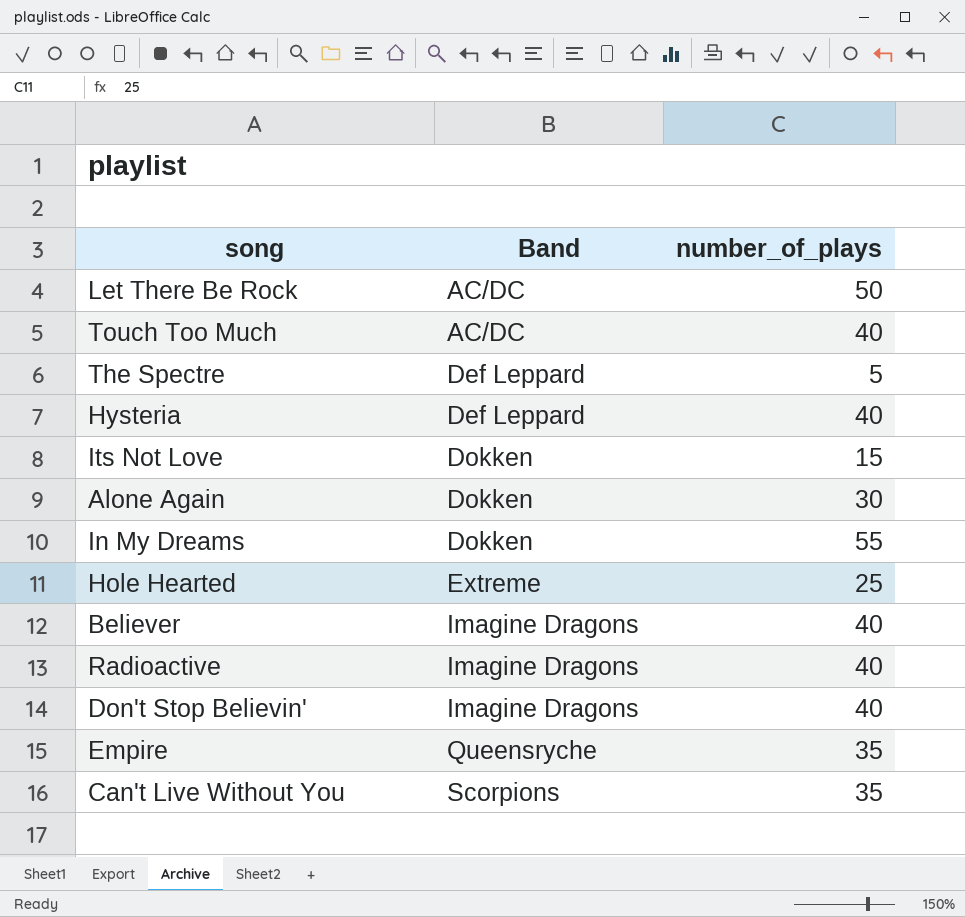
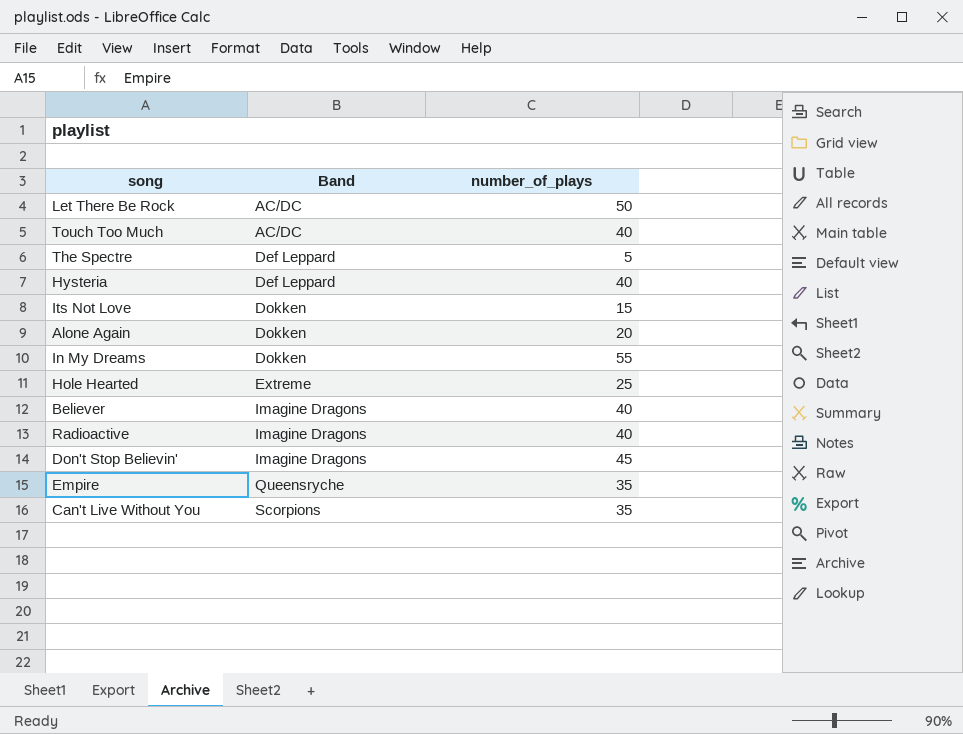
Alone Again | number_of_plays: 30 -> 20
Don't Stop Believin' | number_of_plays: 40 -> 45

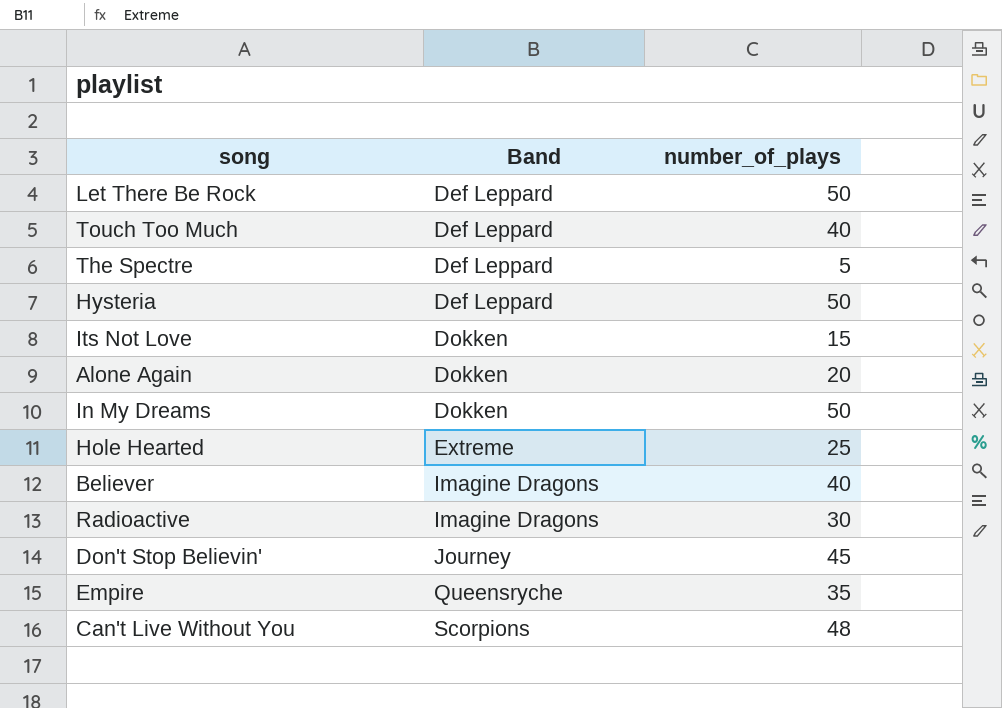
Let There Be Rock | Band: AC/DC -> Def Leppard
Touch Too Much | Band: AC/DC -> Def Leppard
Hysteria | number_of_plays: 40 -> 50
In My Dreams | number_of_plays: 55 -> 50
Radioactive | number_of_plays: 40 -> 30
Don't Stop Believin' | Band: Imagine Dragons -> Journey
Can't Live Without You | number_of_plays: 35 -> 48

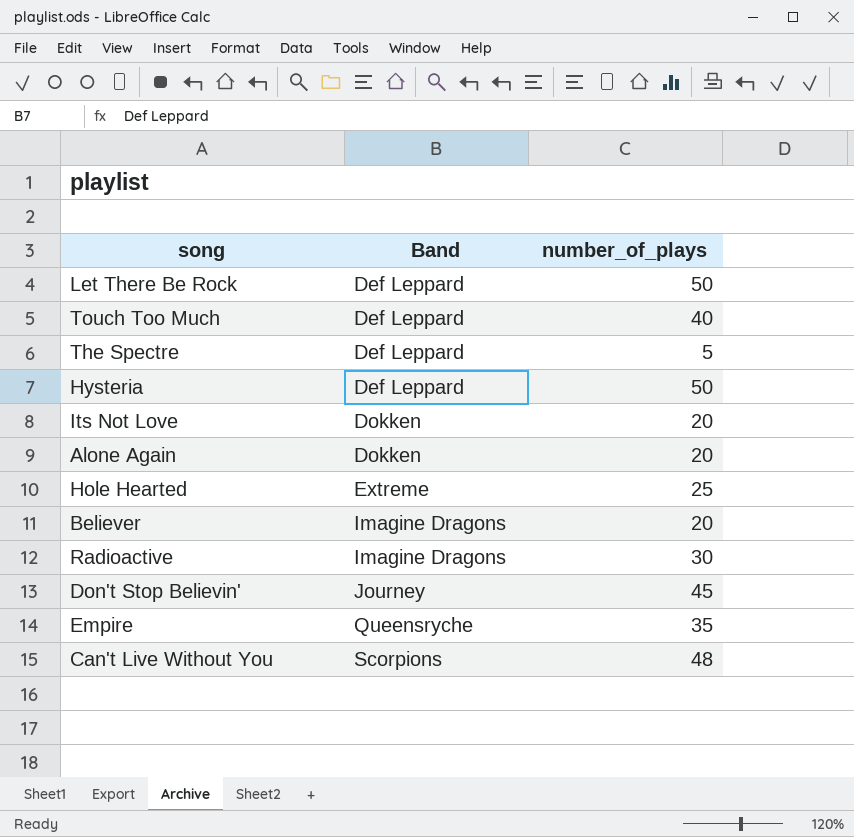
row In My Dreams: Dokken | 50 -> none
Its Not Love | number_of_plays: 15 -> 20
Believer | number_of_plays: 40 -> 20

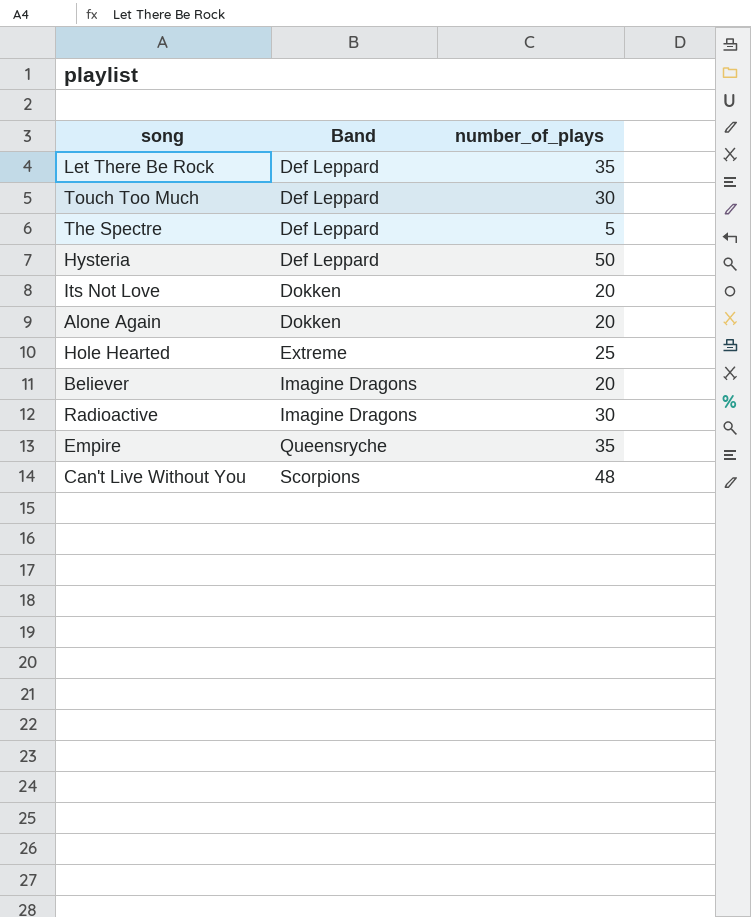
row Don't Stop Believin': Journey | 45 -> none
Let There Be Rock | number_of_plays: 50 -> 35
Touch Too Much | number_of_plays: 40 -> 30

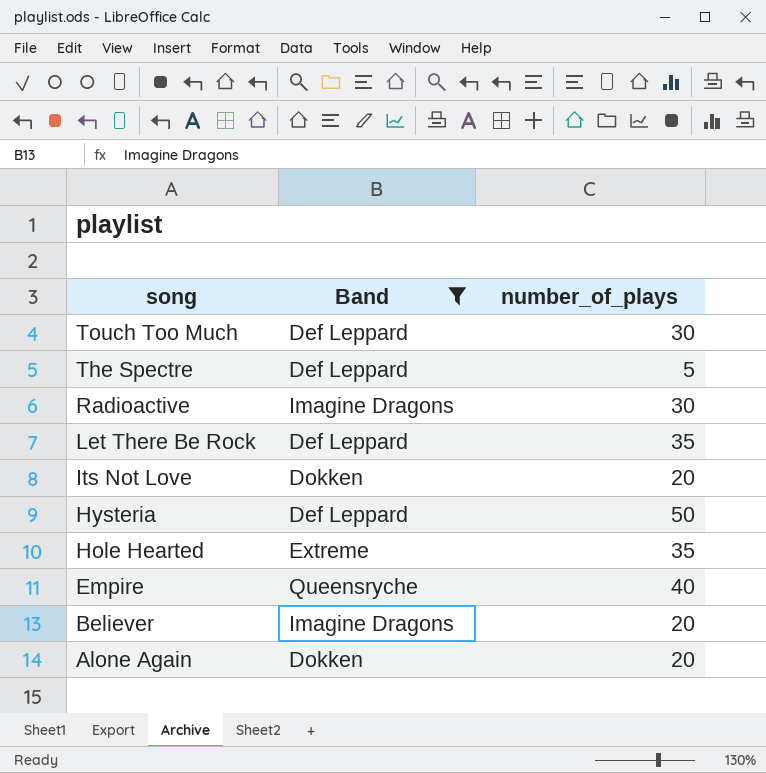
filter: none -> Band != Scorpions
row order: Band ascending -> song descending
Hole Hearted | number_of_plays: 25 -> 35
Empire | number_of_plays: 35 -> 40

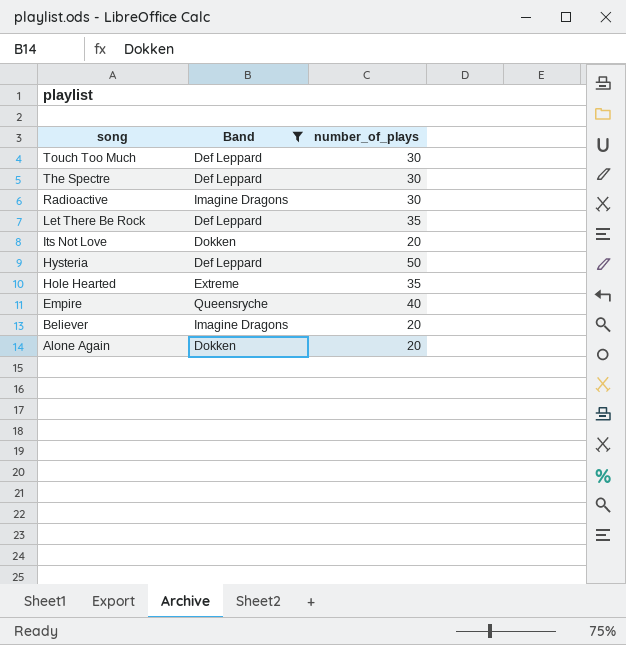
The Spectre | number_of_plays: 5 -> 30

